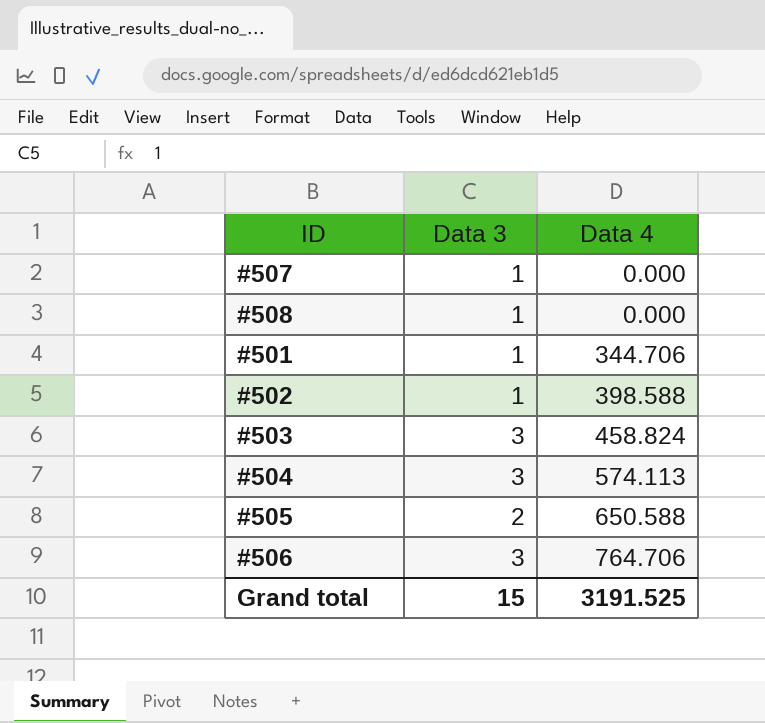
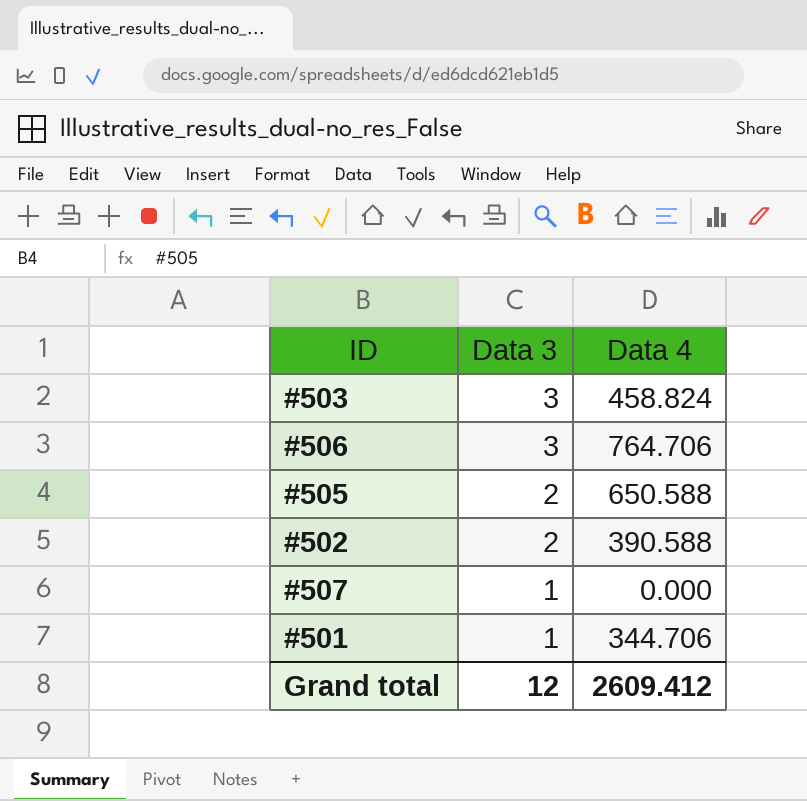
row order: Data 4 ascending -> Data 3 descending
row #508: 1 | 0.000 -> none
row #504: 3 | 574.113 -> none
#502 | Data 3: 1 -> 2
#502 | Data 4: 398.588 -> 390.588
Grand total | Data 3: 15 -> 12
Grand total | Data 4: 3191.525 -> 2609.412

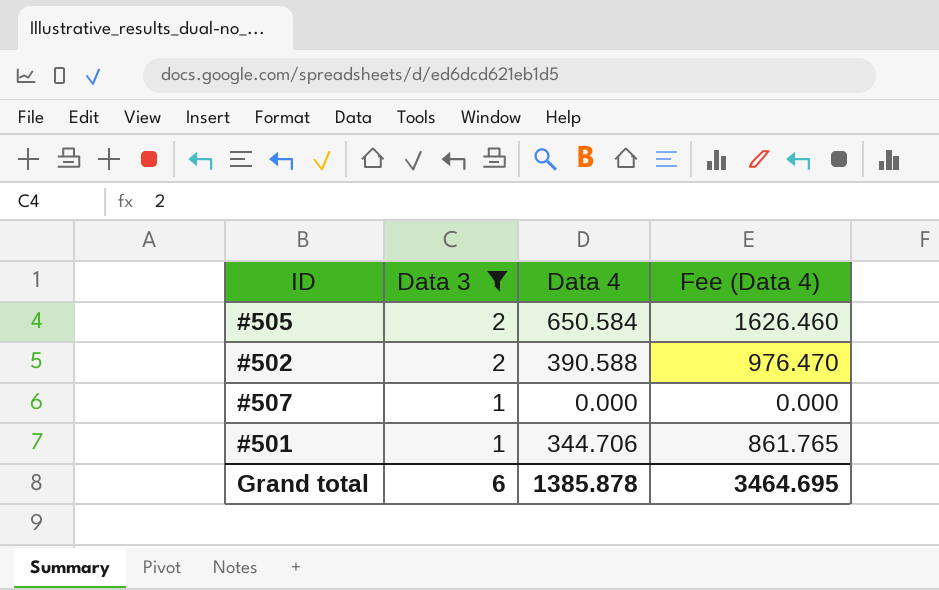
filter: none -> Data 3 != 3
column Fee (Data 4) | formula: none -> [Data 4] * 2.5
#505 | Data 4: 650.588 -> 650.584
Grand total | Data 3: 12 -> 6
Grand total | Data 4: 2609.412 -> 1385.878

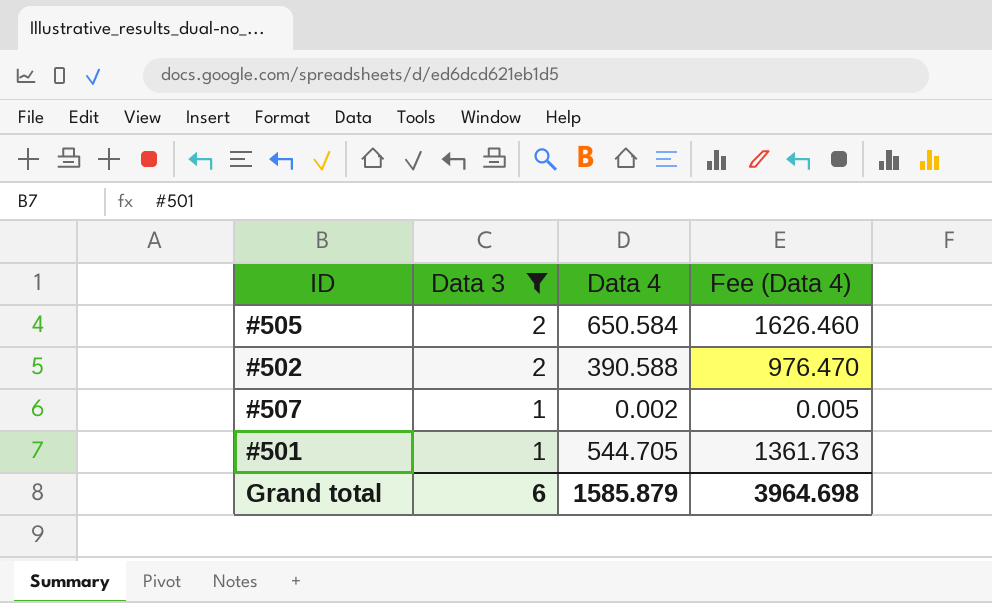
#507 | Data 4: 0.000 -> 0.002
#507 | Fee (Data 4): 0.000 -> 0.005
#501 | Data 4: 344.706 -> 544.705
#501 | Fee (Data 4): 861.765 -> 1361.763
Grand total | Data 4: 1385.878 -> 1585.879
Grand total | Fee (Data 4): 3464.695 -> 3964.698

